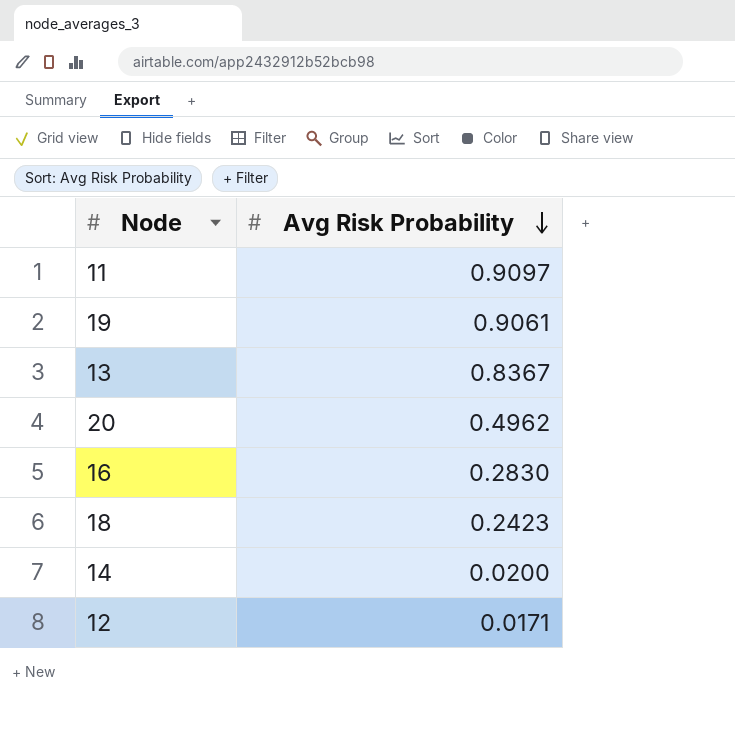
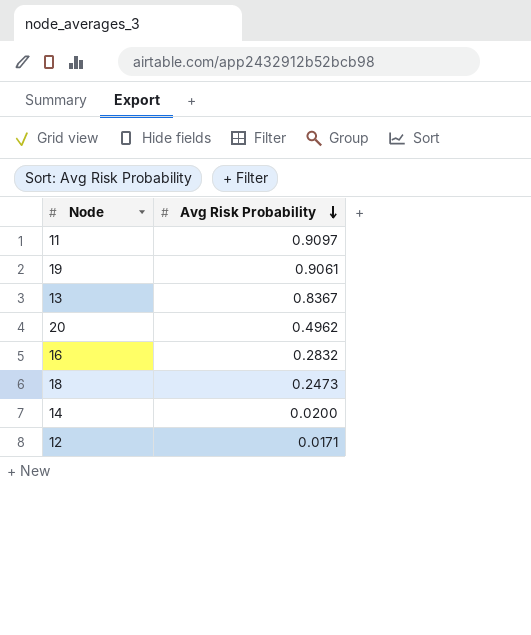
16 | Avg Risk Probability: 0.2830 -> 0.2832
18 | Avg Risk Probability: 0.2423 -> 0.2473

